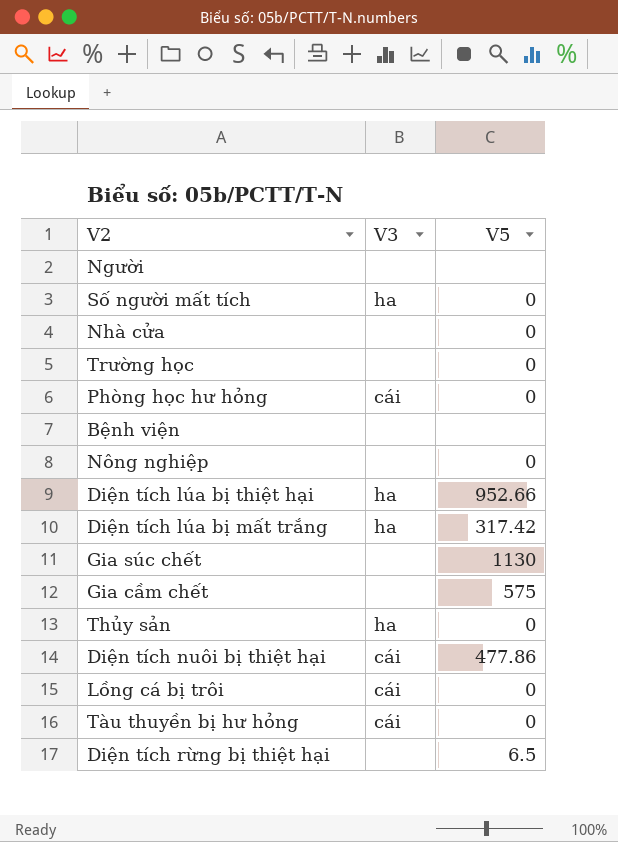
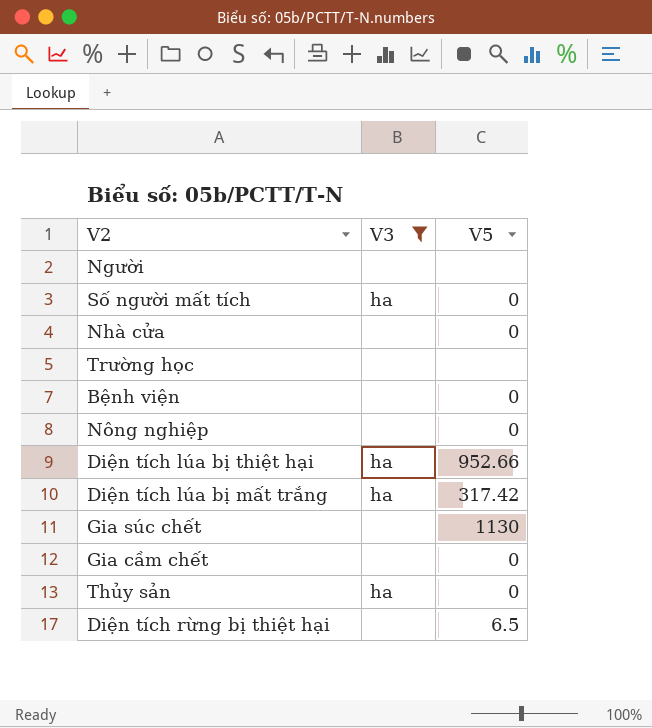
filter: none -> V3 != cái
Trường học | V5: 0 -> none
Bệnh viện | V5: none -> 0
Gia cầm chết | V5: 575 -> 0

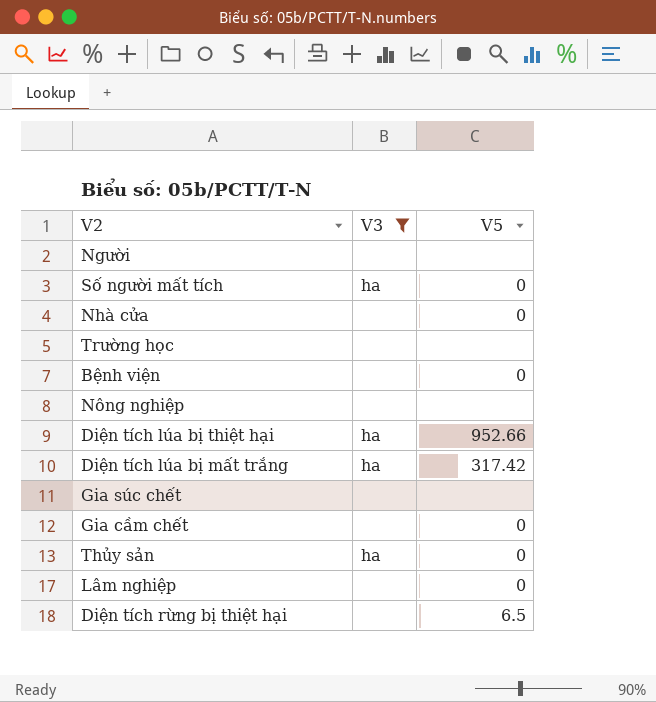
Nông nghiệp | V5: 0 -> none
Gia súc chết | V5: 1130 -> none
row Lâm nghiệp: none -> none | 0

